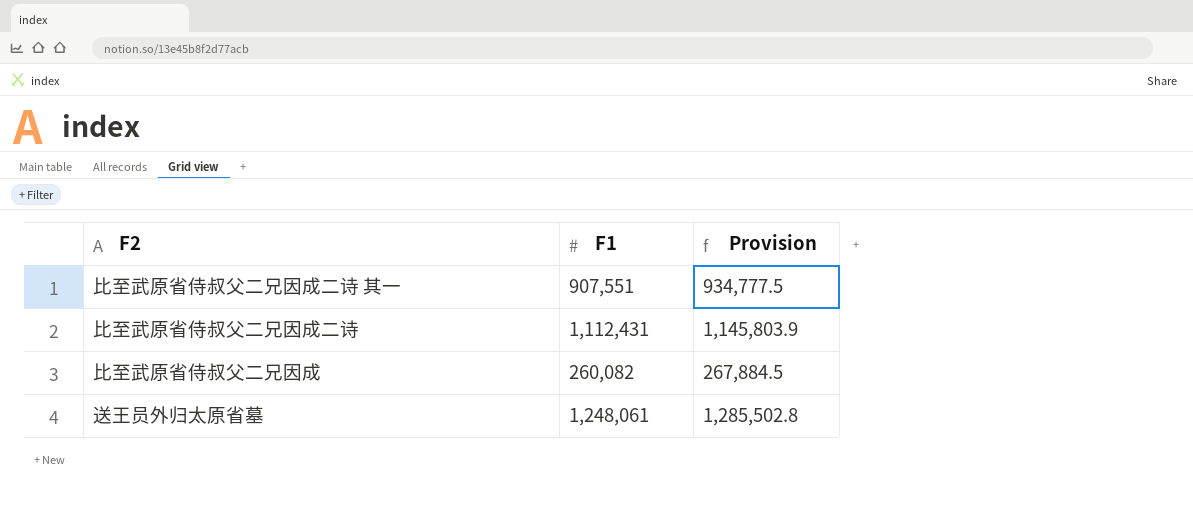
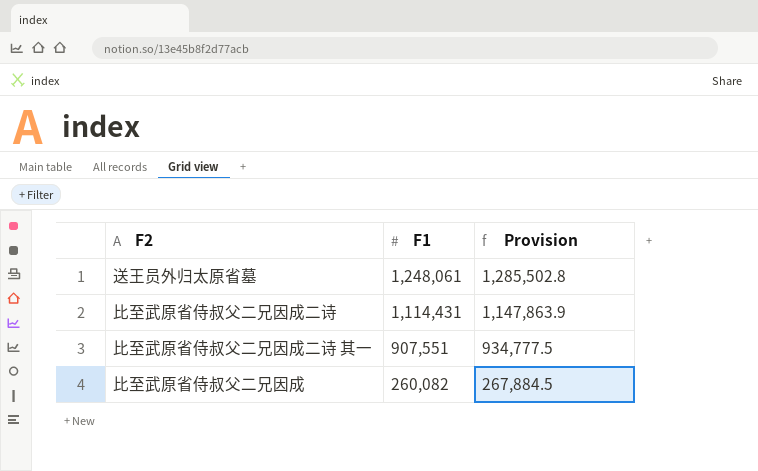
row order: none -> F1 descending
比至武原省侍叔父二兄因成二诗 | F1: 1,112,431 -> 1,114,431
比至武原省侍叔父二兄因成二诗 | Provision: 1,145,803.9 -> 1,147,863.9

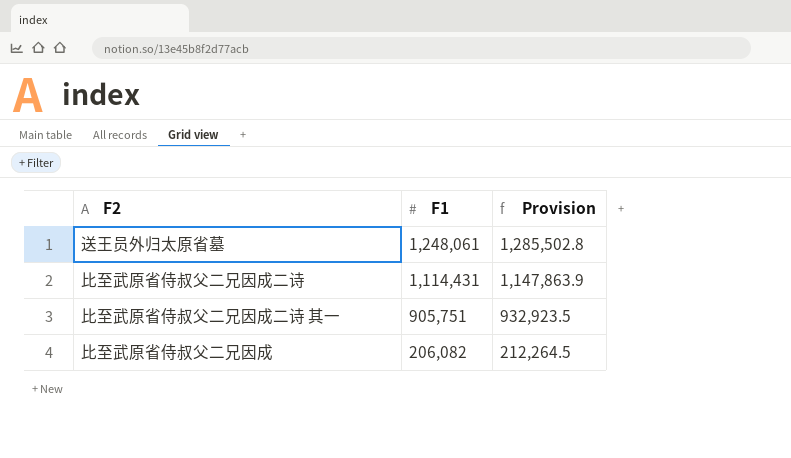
比至武原省侍叔父二兄因成二诗 其一 | F1: 907,551 -> 905,751
比至武原省侍叔父二兄因成二诗 其一 | Provision: 934,777.5 -> 932,923.5
比至武原省侍叔父二兄因成 | F1: 260,082 -> 206,082
比至武原省侍叔父二兄因成 | Provision: 267,884.5 -> 212,264.5

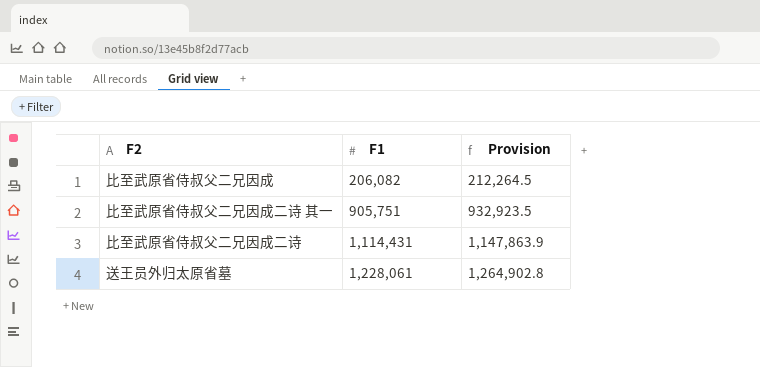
row order: F1 descending -> F1 ascending
送王员外归太原省墓 | F1: 1,248,061 -> 1,228,061
送王员外归太原省墓 | Provision: 1,285,502.8 -> 1,264,902.8

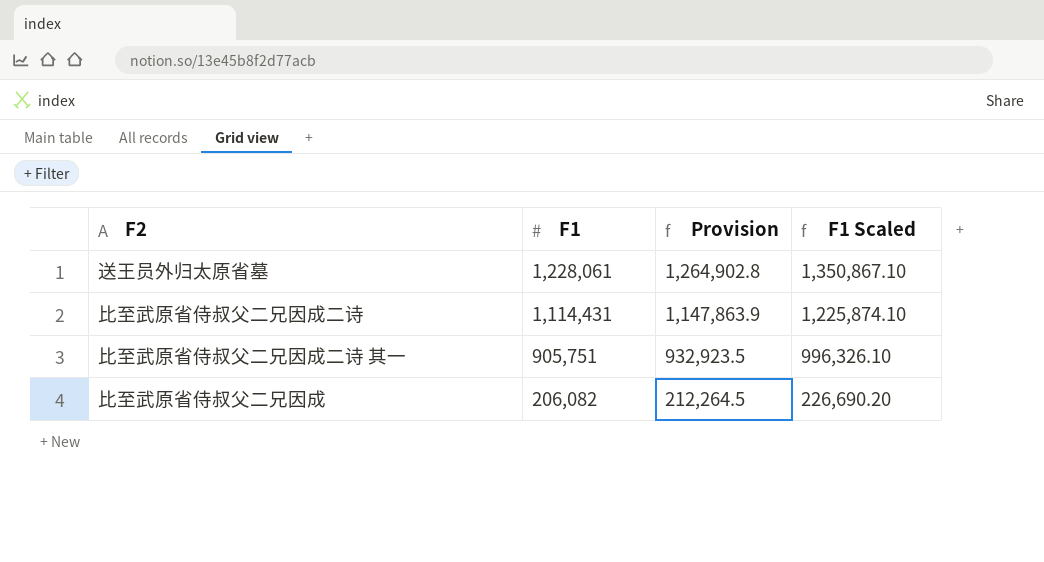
row order: F1 ascending -> F1 descending
column F1 Scaled | formula: none -> [F1] * 1.1

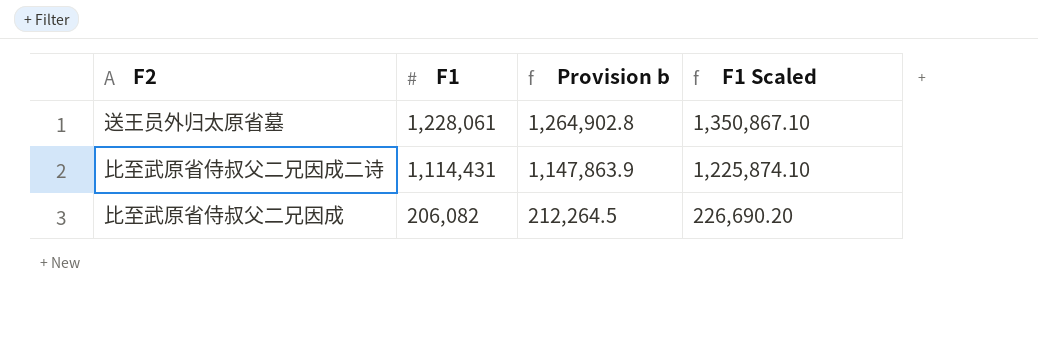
column name: Provision -> Provision b
row 比至武原省侍叔父二兄因成二诗 其一: 905,751 | 932,923.5 | 996,326.10 -> none

